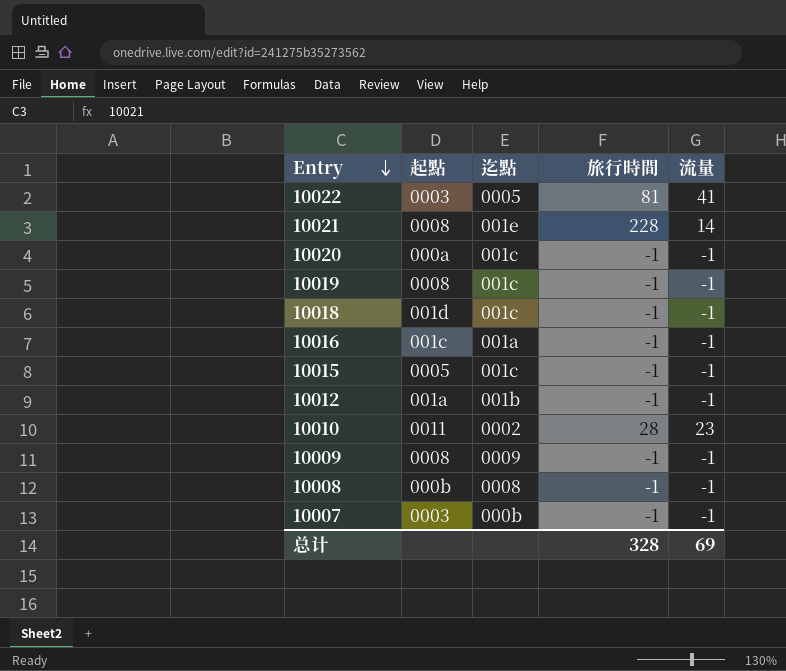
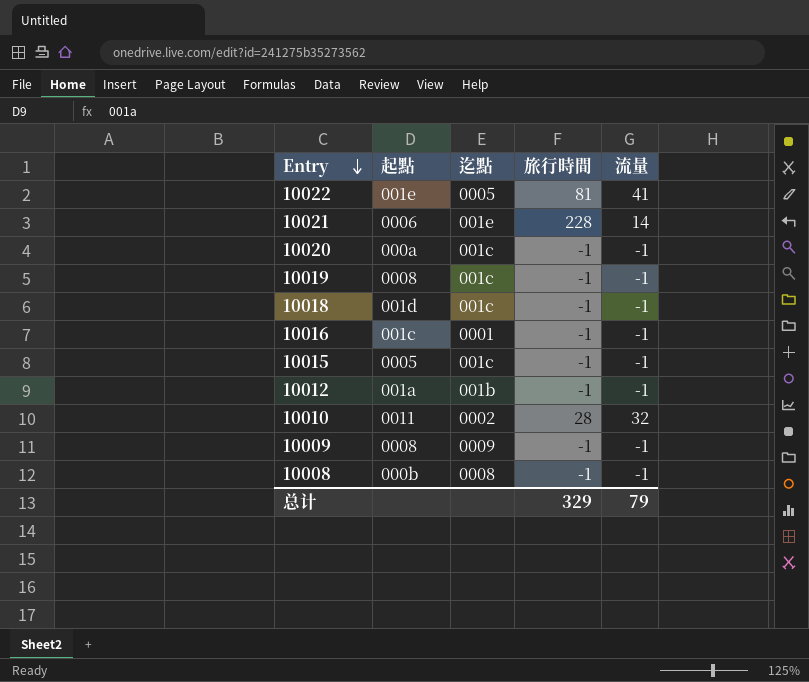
row 10007: 0003 | 000b | -1 | -1 -> none
10022 | 起點: 0003 -> 001e
10021 | 起點: 0008 -> 0006
10016 | 迄點: 001a -> 0001
10010 | 流量: 23 -> 32
总计 | 旅行時間: 328 -> 329
总计 | 流量: 69 -> 79

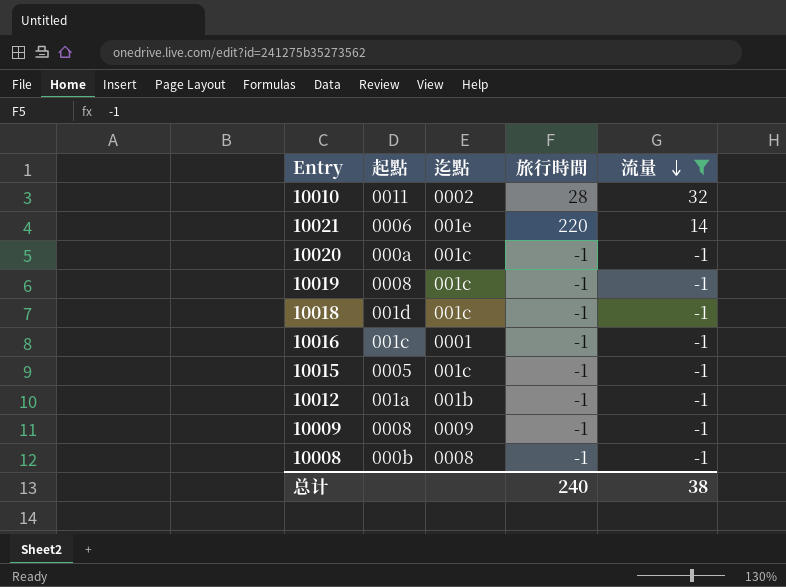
filter: none -> 流量 != 41
row order: Entry descending -> 流量 descending
10021 | 旅行時間: 228 -> 220
总计 | 旅行時間: 329 -> 240
总计 | 流量: 79 -> 38

